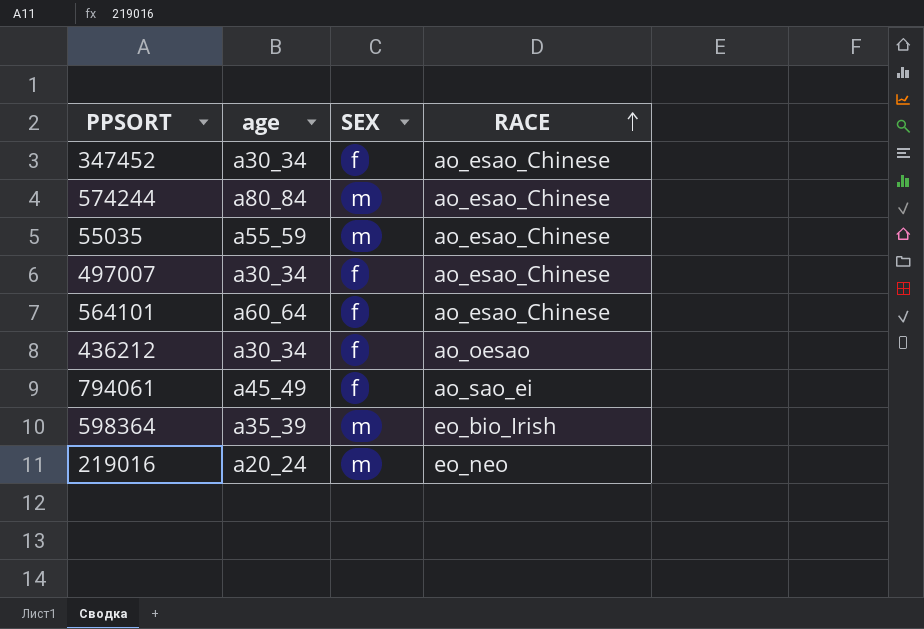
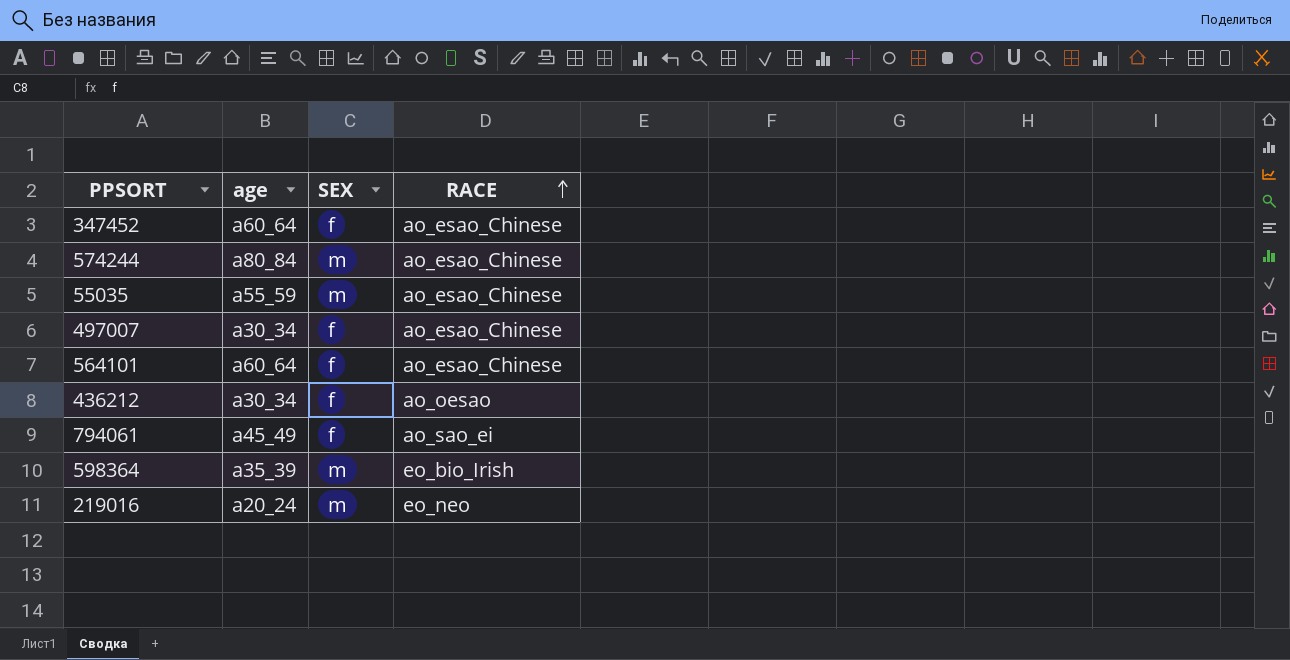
347452 | age: a30_34 -> a60_64

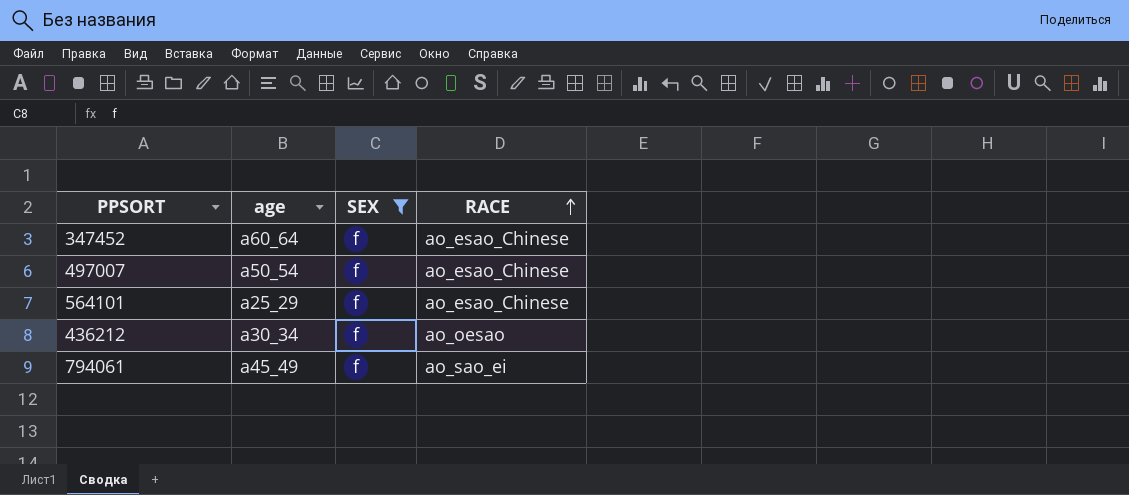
filter: none -> SEX = f
497007 | age: a30_34 -> a50_54
564101 | age: a60_64 -> a25_29

